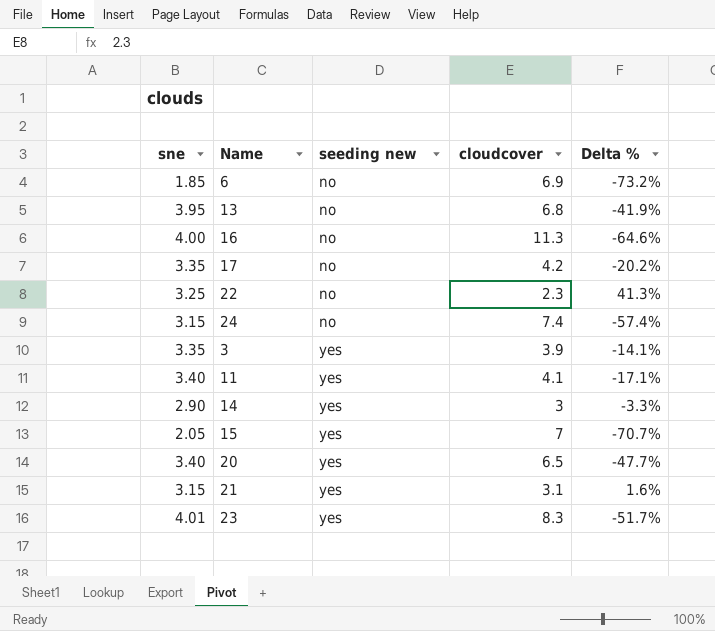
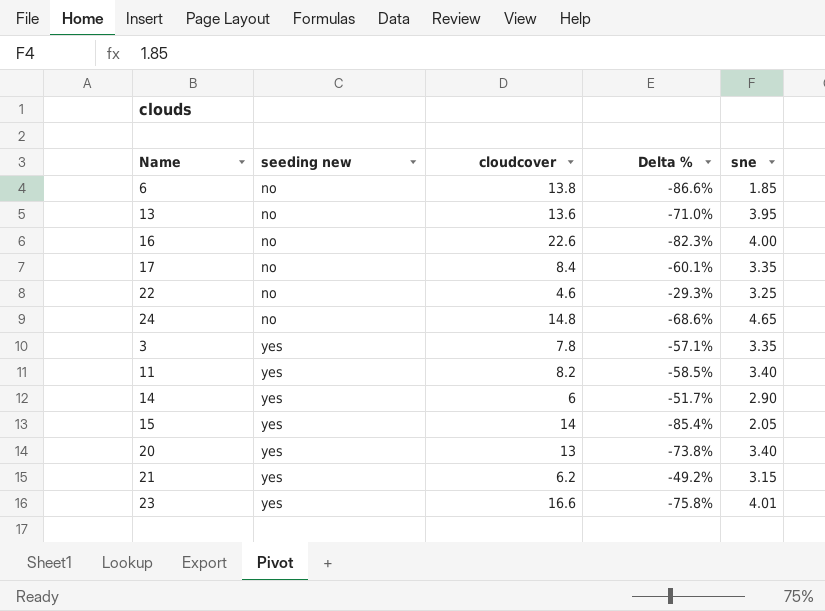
column sne | position: 1 -> 5
6 | cloudcover: 6.9 -> 13.8
6 | Delta %: -73.2% -> -86.6%
13 | cloudcover: 6.8 -> 13.6
13 | Delta %: -41.9% -> -71.0%
16 | cloudcover: 11.3 -> 22.6
16 | Delta %: -64.6% -> -82.3%
17 | cloudcover: 4.2 -> 8.4
17 | Delta %: -20.2% -> -60.1%
22 | cloudcover: 2.3 -> 4.6
22 | Delta %: 41.3% -> -29.3%
24 | cloudcover: 7.4 -> 14.8
24 | Delta %: -57.4% -> -68.6%
24 | sne: 3.15 -> 4.65
3 | cloudcover: 3.9 -> 7.8
3 | Delta %: -14.1% -> -57.1%
11 | cloudcover: 4.1 -> 8.2
11 | Delta %: -17.1% -> -58.5%
14 | cloudcover: 3 -> 6
14 | Delta %: -3.3% -> -51.7%
15 | cloudcover: 7 -> 14
15 | Delta %: -70.7% -> -85.4%
20 | cloudcover: 6.5 -> 13
20 | Delta %: -47.7% -> -73.8%
21 | cloudcover: 3.1 -> 6.2
21 | Delta %: 1.6% -> -49.2%
23 | cloudcover: 8.3 -> 16.6
23 | Delta %: -51.7% -> -75.8%

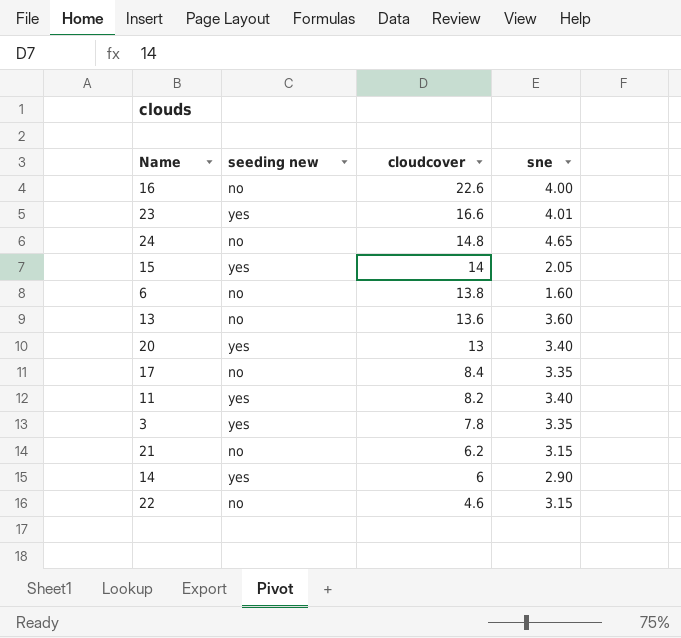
row order: seeding new ascending -> cloudcover descending
column Delta % | formula: ([sne] - [cloudcover]) / [cloudcover] -> none
6 | sne: 1.85 -> 1.60
13 | sne: 3.95 -> 3.60
21 | seeding new: yes -> no
22 | sne: 3.25 -> 3.15

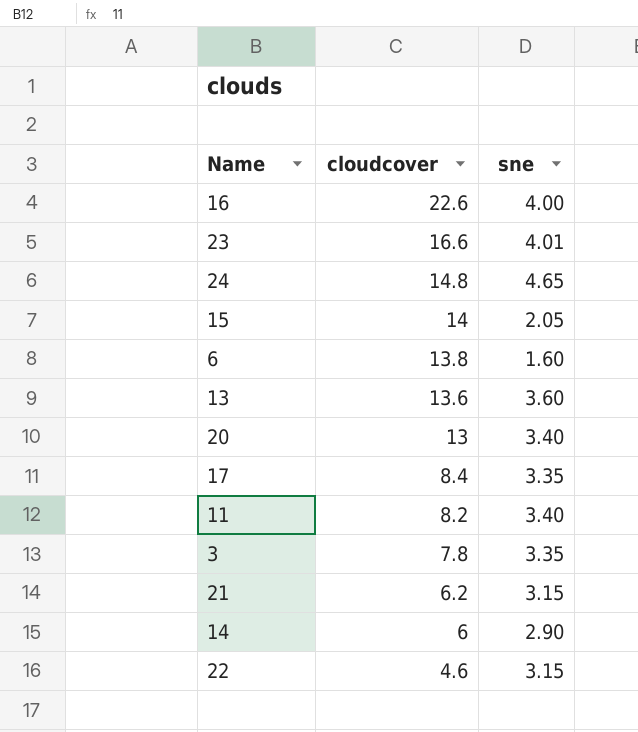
column seeding new | position: 2 -> none

